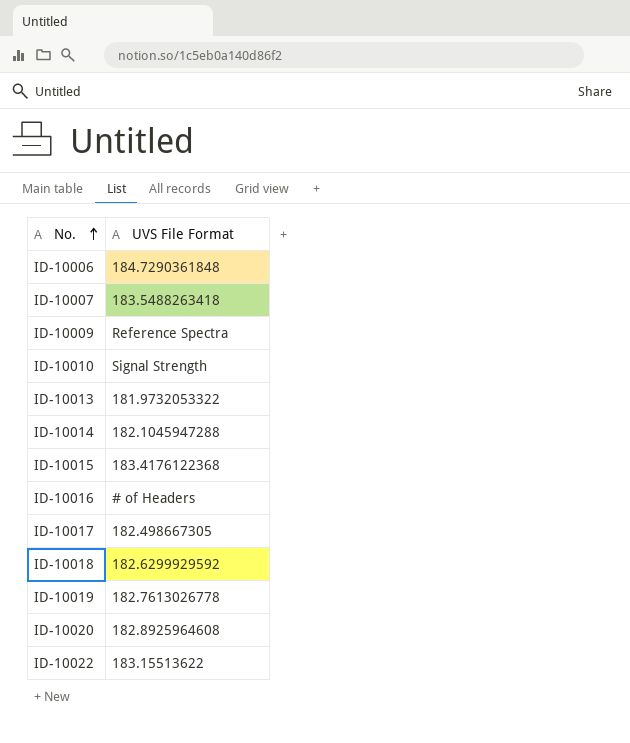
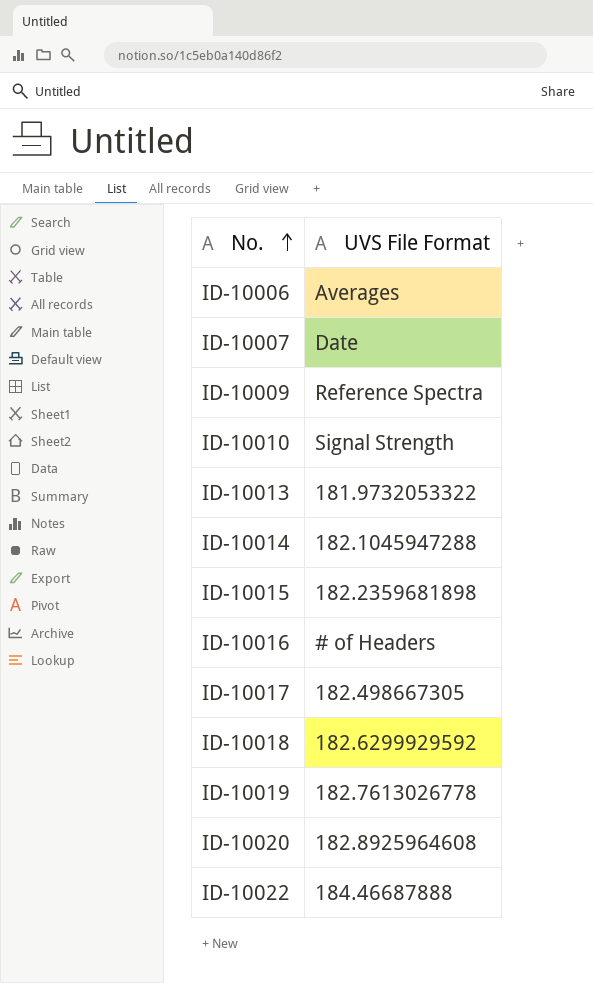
ID-10006 | UVS File Format: 184.7290361848 -> Averages
ID-10007 | UVS File Format: 183.5488263418 -> Date
ID-10015 | UVS File Format: 183.4176122368 -> 182.2359681898
ID-10022 | UVS File Format: 183.15513622 -> 184.46687888

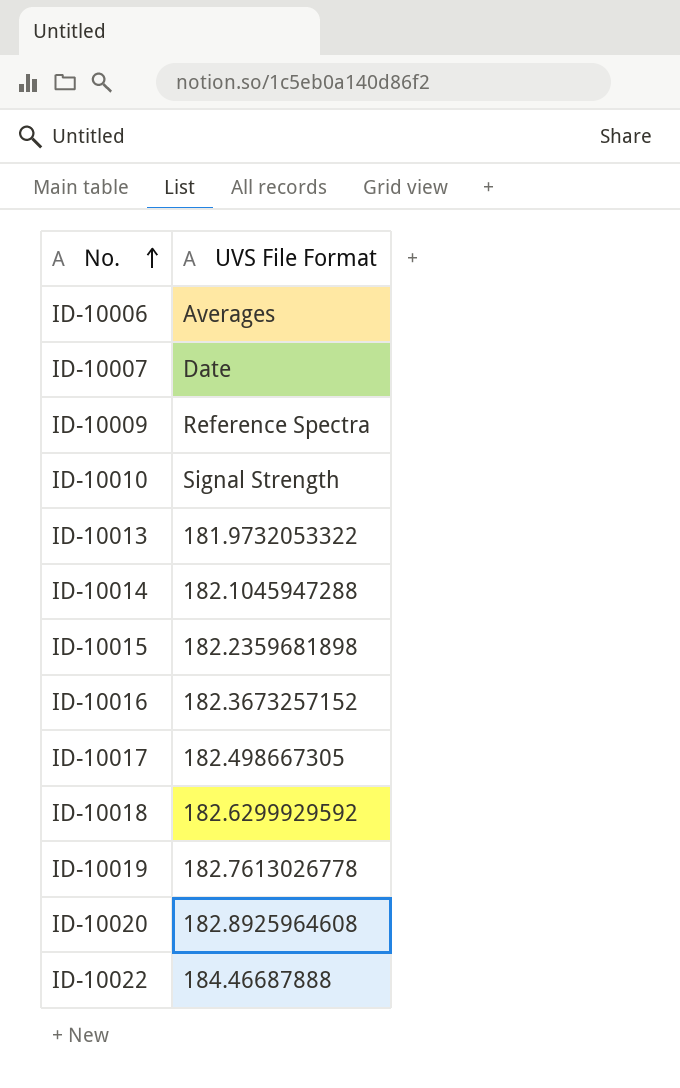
ID-10016 | UVS File Format: # of Headers -> 182.3673257152

